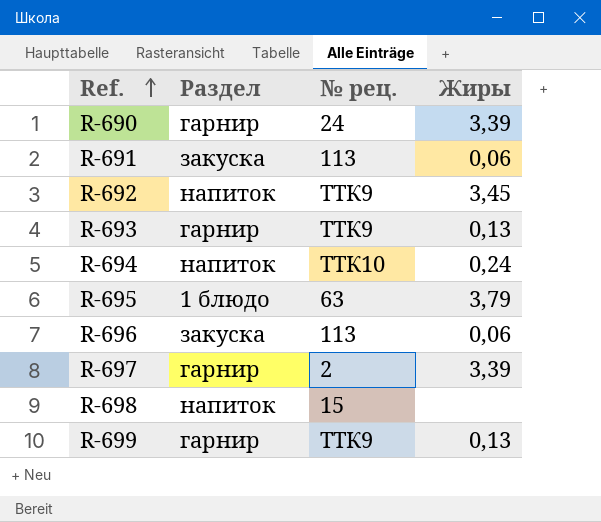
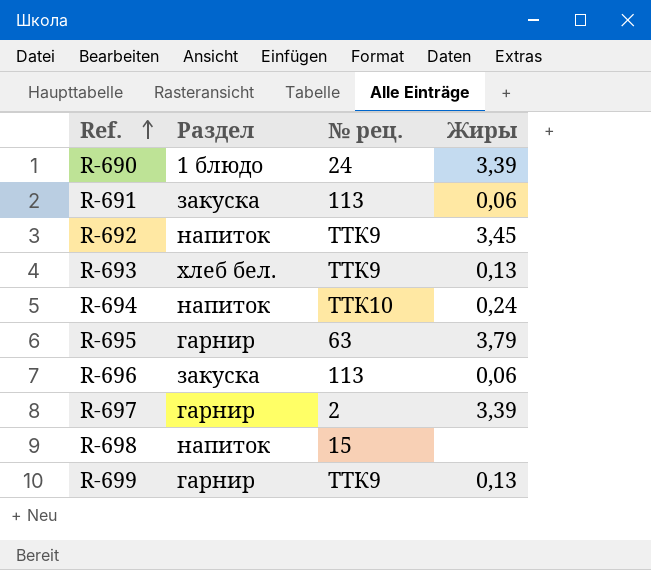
R-690 | Раздел: гарнир -> 1 блюдо
R-693 | Раздел: гарнир -> хлеб бел.
R-695 | Раздел: 1 блюдо -> гарнир

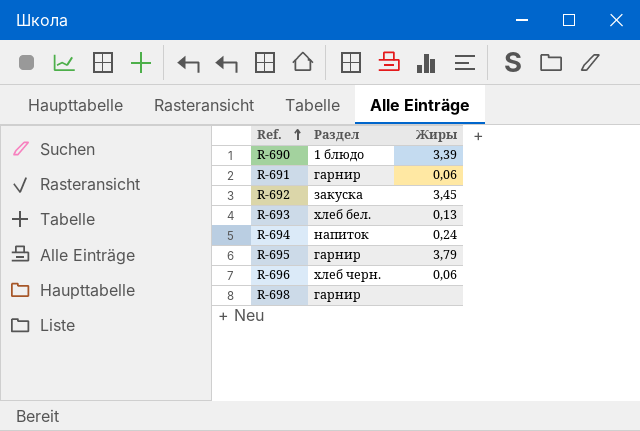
column № рец. | position: 3 -> none
row R-697: гарнир | 2 | 3,39 -> none
row R-699: гарнир | ТТК9 | 0,13 -> none
R-691 | Раздел: закуска -> гарнир
R-692 | Раздел: напиток -> закуска
R-696 | Раздел: закуска -> хлеб черн.
R-698 | Раздел: напиток -> гарнир

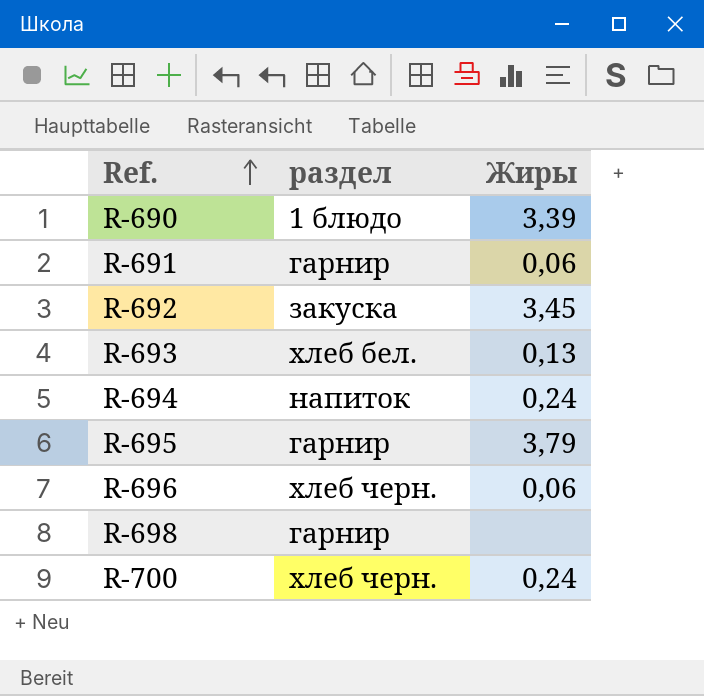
column name: Раздел -> раздел
row R-700: none -> хлеб черн. | 0,24

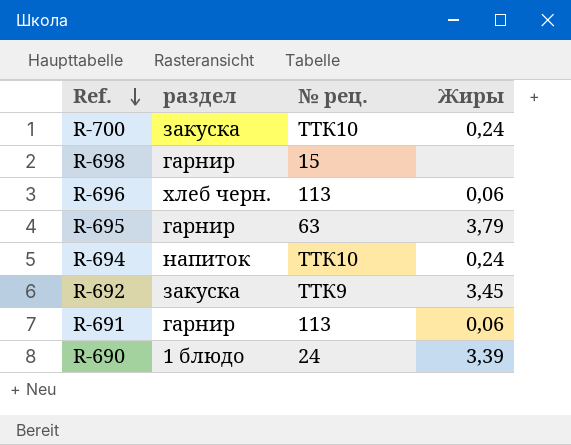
row order: Ref. ascending -> Ref. descending
column № рец. | position: none -> 3
row R-693: хлеб бел. | 0,13 -> none
R-700 | раздел: хлеб черн. -> закуска

